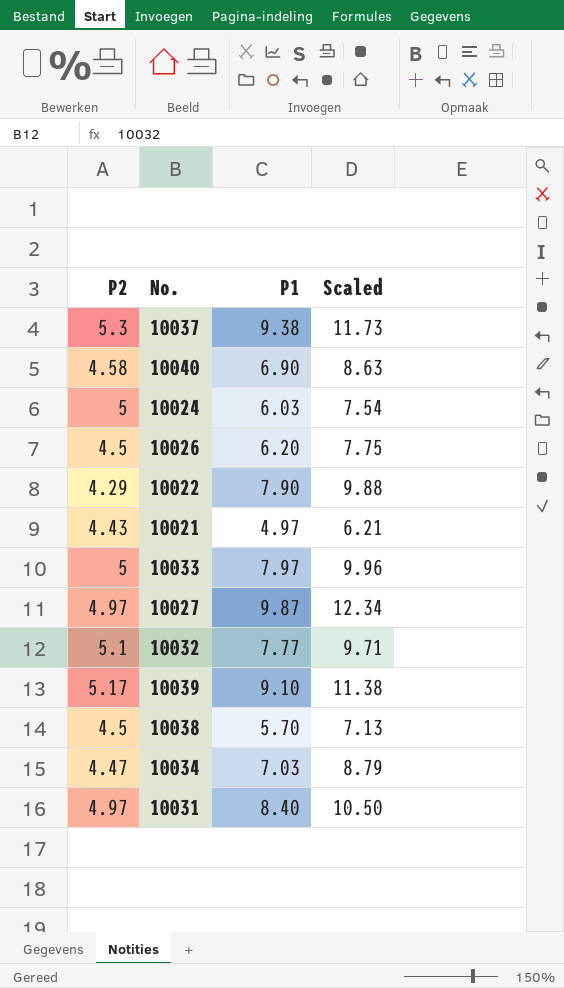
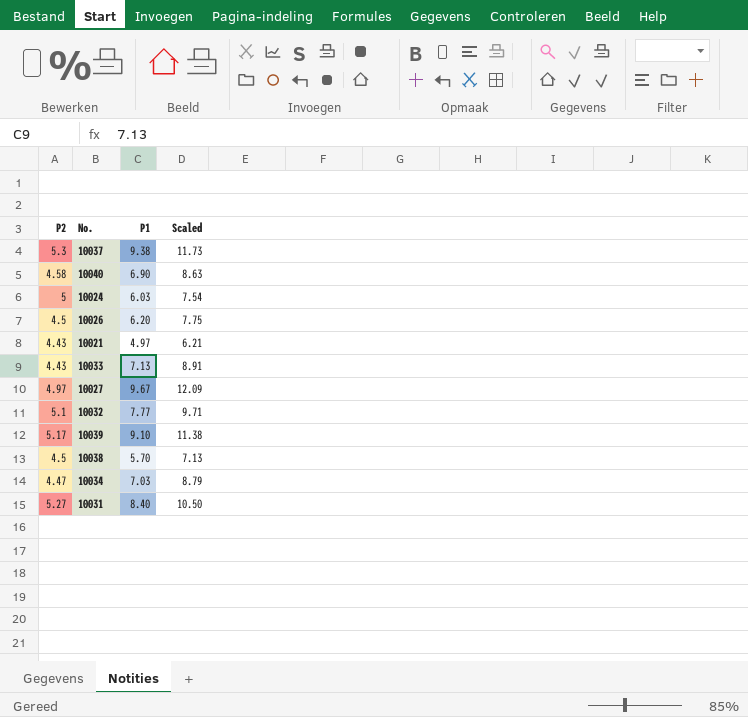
row 10022: 4.29 | 7.90 | 9.88 -> none
10033 | P2: 5 -> 4.43
10033 | P1: 7.97 -> 7.13
10033 | Scaled: 9.96 -> 8.91
10027 | P1: 9.87 -> 9.67
10027 | Scaled: 12.34 -> 12.09
10031 | P2: 4.97 -> 5.27

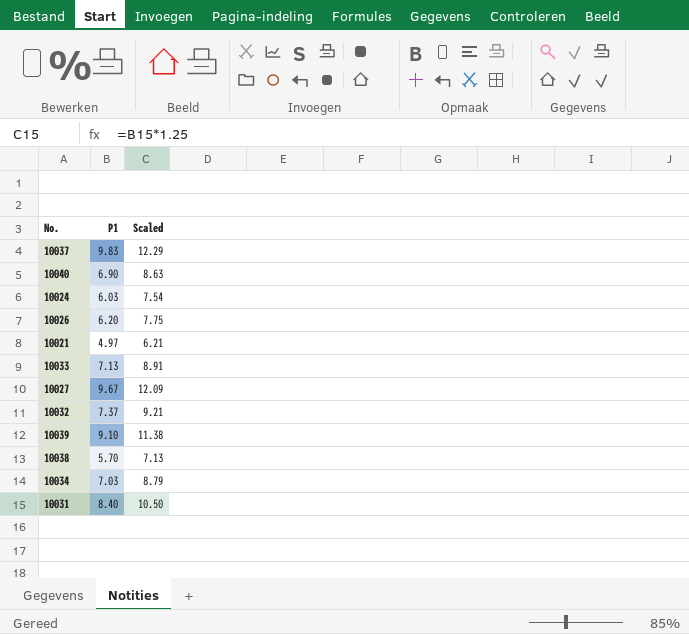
column P2 | position: 1 -> none
10037 | P1: 9.38 -> 9.83
10037 | Scaled: 11.73 -> 12.29
10032 | P1: 7.77 -> 7.37
10032 | Scaled: 9.71 -> 9.21

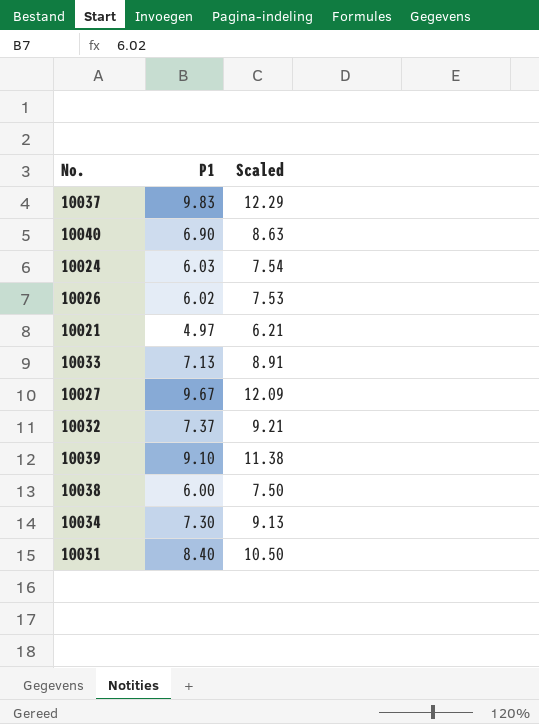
10026 | P1: 6.20 -> 6.02
10026 | Scaled: 7.75 -> 7.53
10038 | P1: 5.70 -> 6.00
10038 | Scaled: 7.13 -> 7.50
10034 | P1: 7.03 -> 7.30
10034 | Scaled: 8.79 -> 9.13

